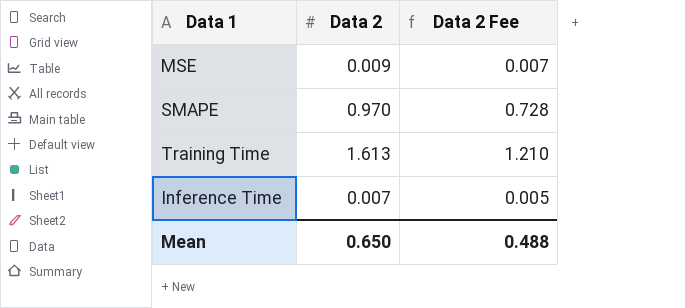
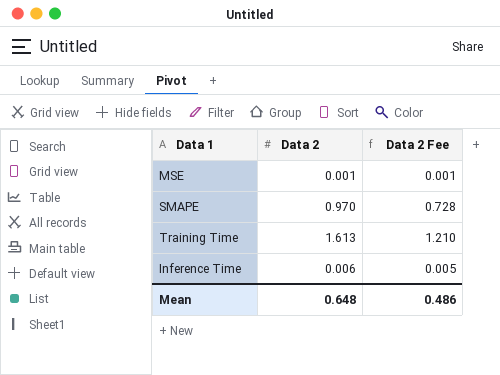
MSE | Data 2: 0.009 -> 0.001
MSE | Data 2 Fee: 0.007 -> 0.001
Inference Time | Data 2: 0.007 -> 0.006
Mean | Data 2: 0.650 -> 0.648
Mean | Data 2 Fee: 0.488 -> 0.486

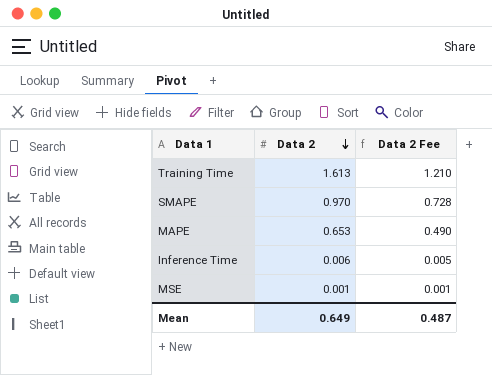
row order: none -> Data 2 descending
row MAPE: none -> 0.653 | 0.490
Mean | Data 2: 0.648 -> 0.649
Mean | Data 2 Fee: 0.486 -> 0.487

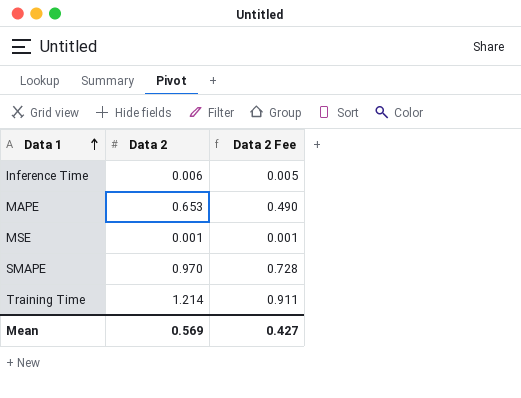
row order: Data 2 descending -> Data 1 ascending
Training Time | Data 2: 1.613 -> 1.214
Training Time | Data 2 Fee: 1.210 -> 0.911
Mean | Data 2: 0.649 -> 0.569
Mean | Data 2 Fee: 0.487 -> 0.427

